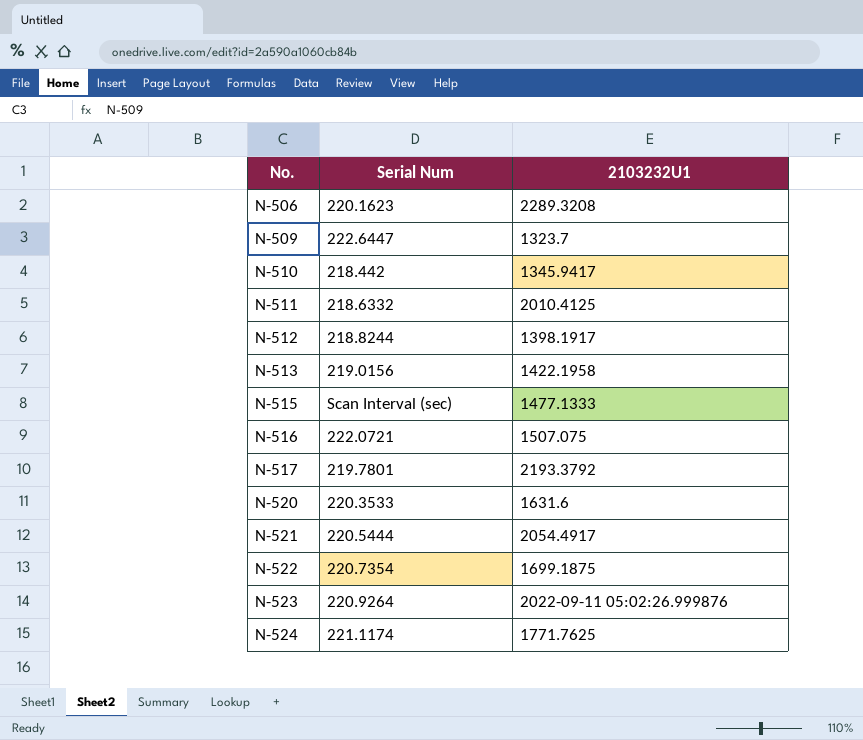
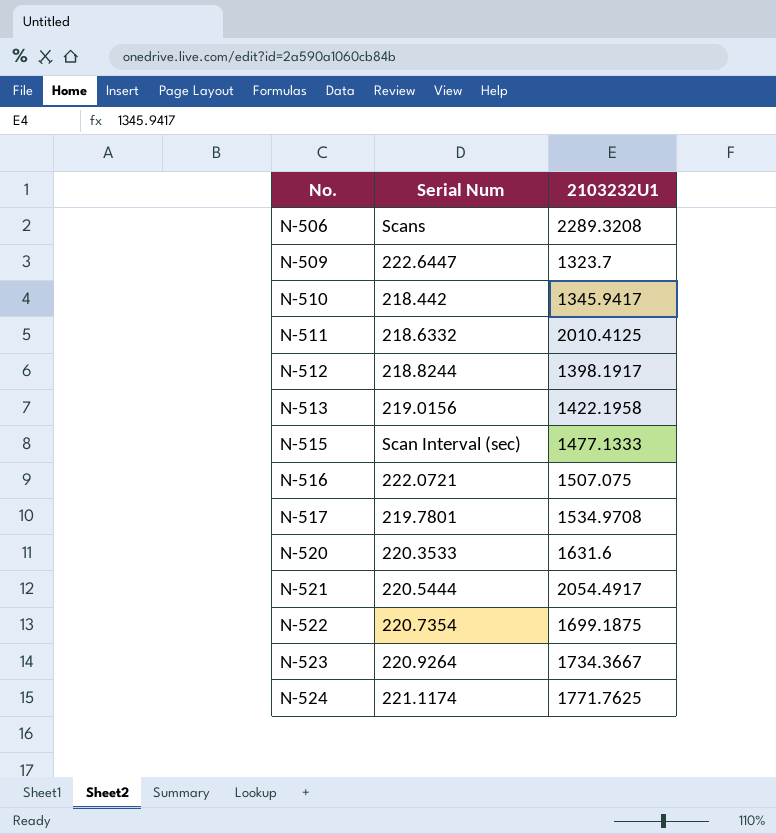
N-506 | Serial Num: 220.1623 -> Scans
N-517 | 2103232U1: 2193.3792 -> 1534.9708
N-523 | 2103232U1: 2022-09-11 05:02:26.999876 -> 1734.3667

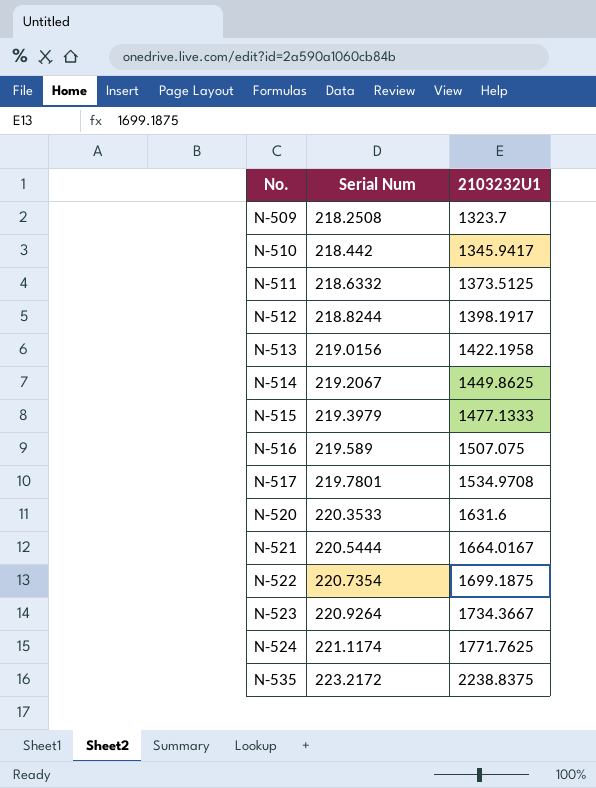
row N-506: Scans | 2289.3208 -> none
N-509 | Serial Num: 222.6447 -> 218.2508
N-511 | 2103232U1: 2010.4125 -> 1373.5125
row N-514: none -> 219.2067 | 1449.8625
N-515 | Serial Num: Scan Interval (sec) -> 219.3979
N-516 | Serial Num: 222.0721 -> 219.589
N-521 | 2103232U1: 2054.4917 -> 1664.0167
row N-535: none -> 223.2172 | 2238.8375

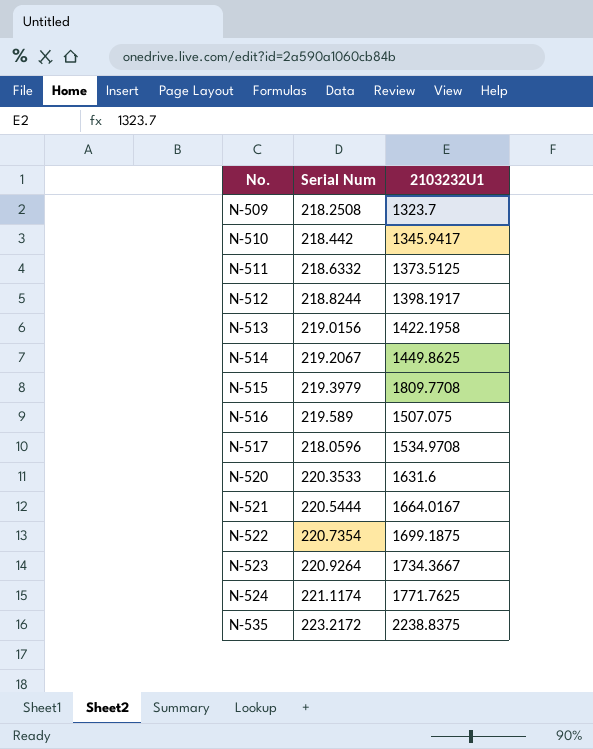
N-515 | 2103232U1: 1477.1333 -> 1809.7708
N-517 | Serial Num: 219.7801 -> 218.0596

